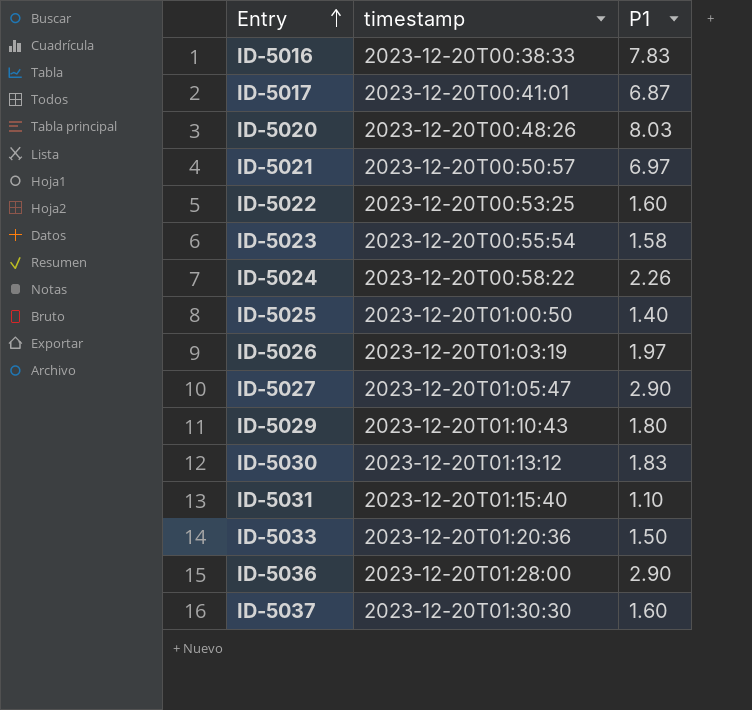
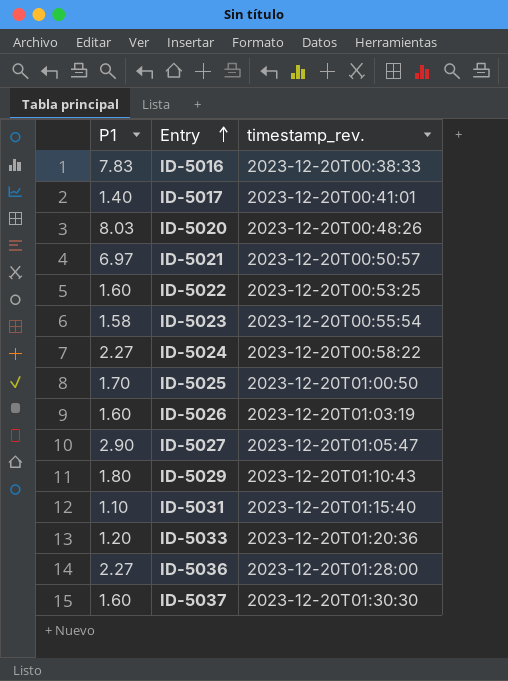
column P1 | position: 3 -> 1
column name: timestamp -> timestamp_rev.
row ID-5030: 2023-12-20T01:13:12 | 1.83 -> none
ID-5017 | P1: 6.87 -> 1.40
ID-5024 | P1: 2.26 -> 2.27
ID-5025 | P1: 1.40 -> 1.70
ID-5026 | P1: 1.97 -> 1.60
ID-5033 | P1: 1.50 -> 1.20
ID-5036 | P1: 2.90 -> 2.27

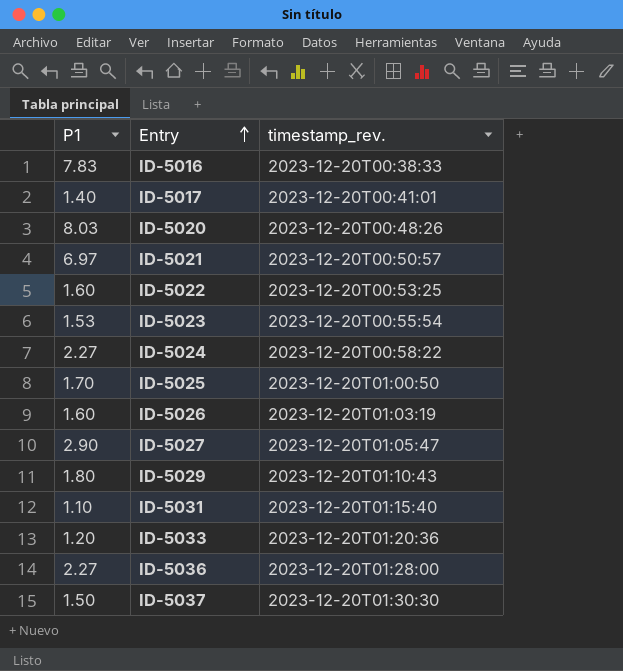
ID-5023 | P1: 1.58 -> 1.53
ID-5037 | P1: 1.60 -> 1.50

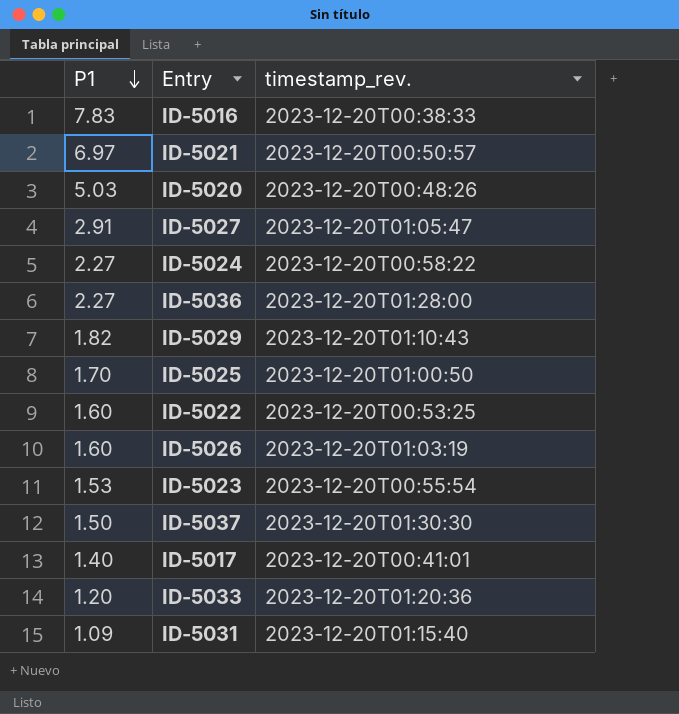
row order: Entry ascending -> P1 descending
ID-5020 | P1: 8.03 -> 5.03
ID-5027 | P1: 2.90 -> 2.91
ID-5029 | P1: 1.80 -> 1.82
ID-5031 | P1: 1.10 -> 1.09

